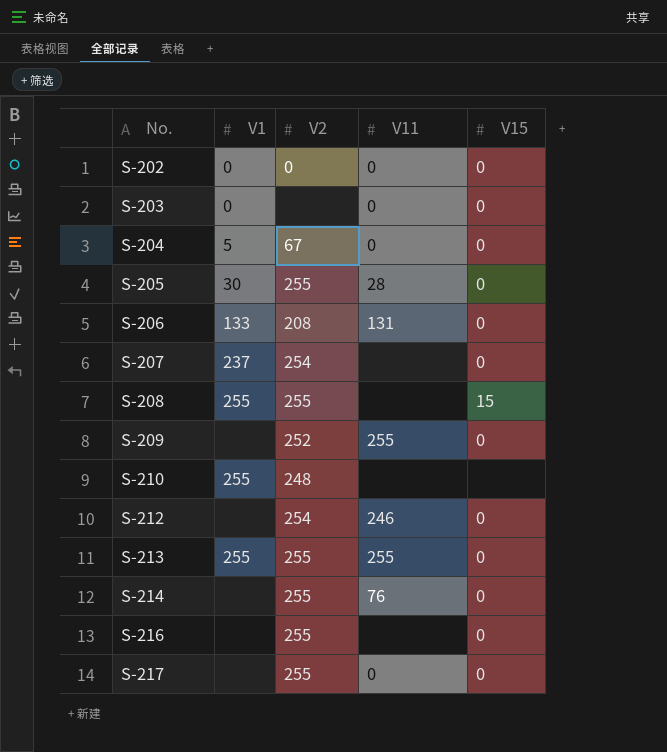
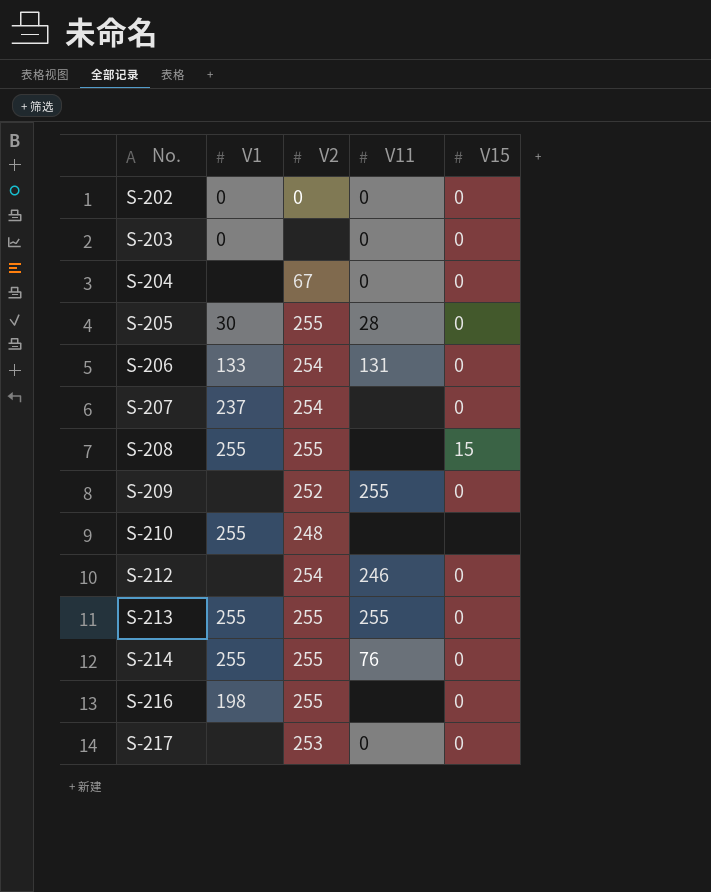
S-204 | V1: 5 -> none
S-206 | V2: 208 -> 254
S-214 | V1: none -> 255
S-216 | V1: none -> 198
S-217 | V2: 255 -> 253

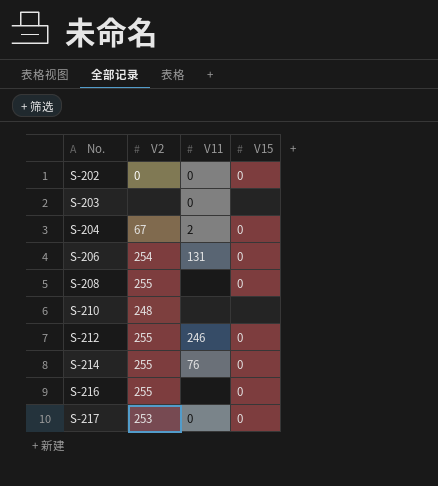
column V1 | position: 2 -> none
row S-205: 30 | 255 | 28 | 0 -> none
row S-207: 237 | 254 | none | 0 -> none
row S-209: none | 252 | 255 | 0 -> none
row S-213: 255 | 255 | 255 | 0 -> none
S-203 | V15: 0 -> none
S-204 | V11: 0 -> 2
S-208 | V15: 15 -> 0
S-212 | V2: 254 -> 255

